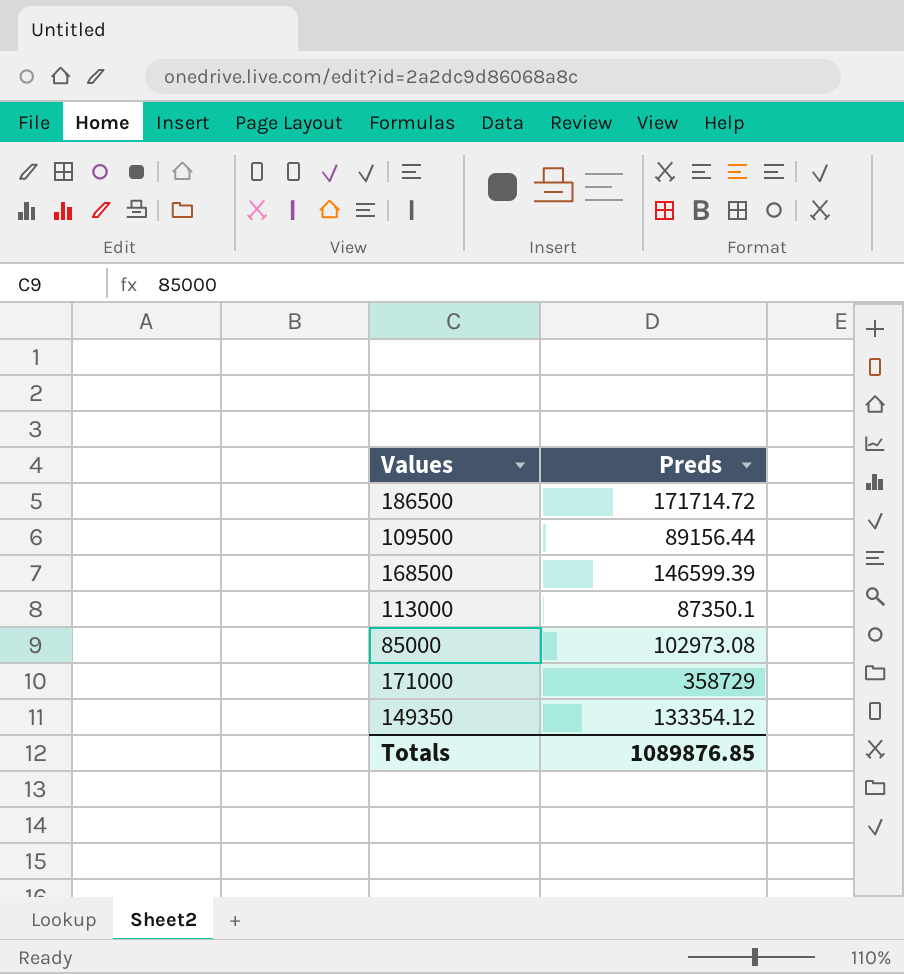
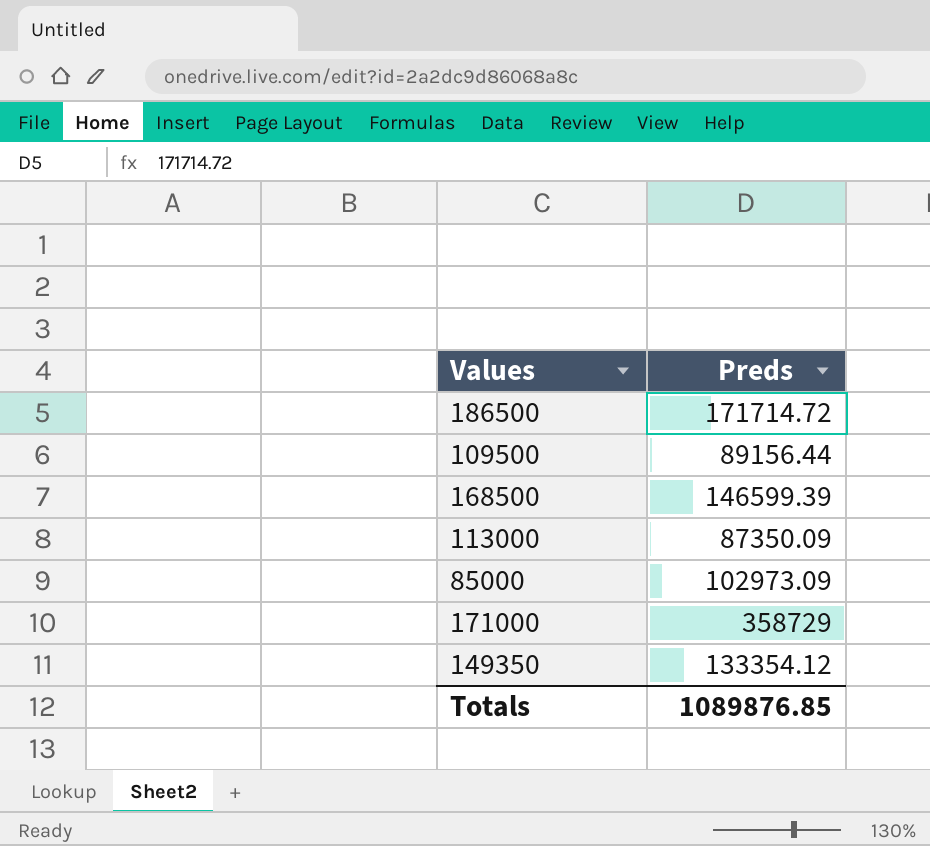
113000 | Preds: 87350.1 -> 87350.09
85000 | Preds: 102973.08 -> 102973.09

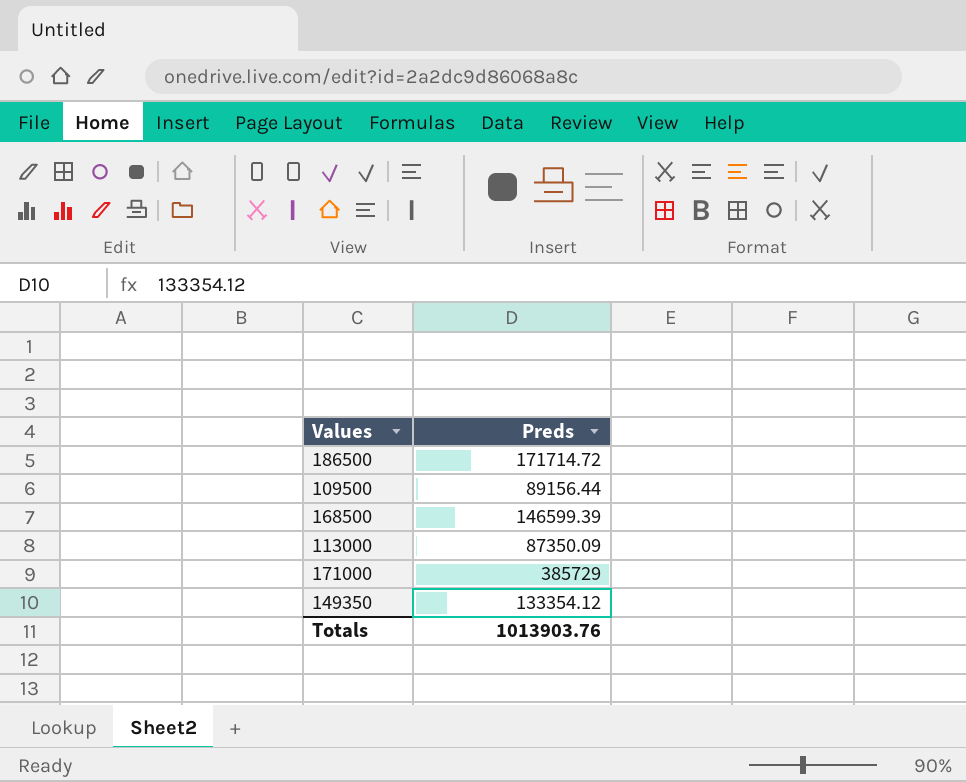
row 85000: 102973.09 -> none
171000 | Preds: 358729 -> 385729
Totals | Preds: 1089876.85 -> 1013903.76

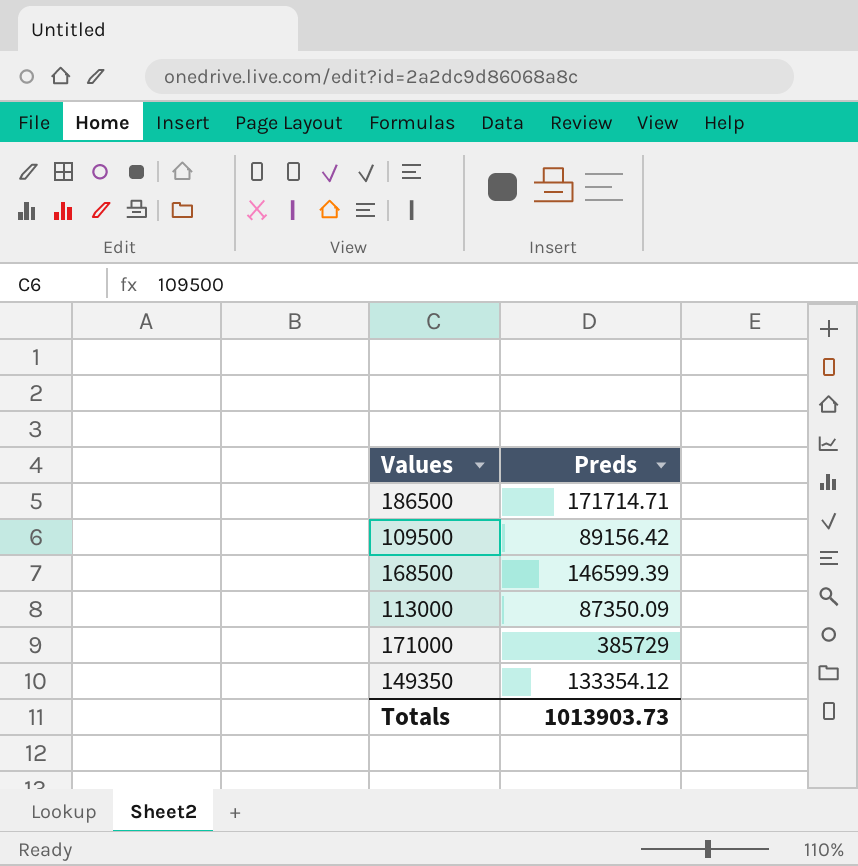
186500 | Preds: 171714.72 -> 171714.71
109500 | Preds: 89156.44 -> 89156.42
Totals | Preds: 1013903.76 -> 1013903.73

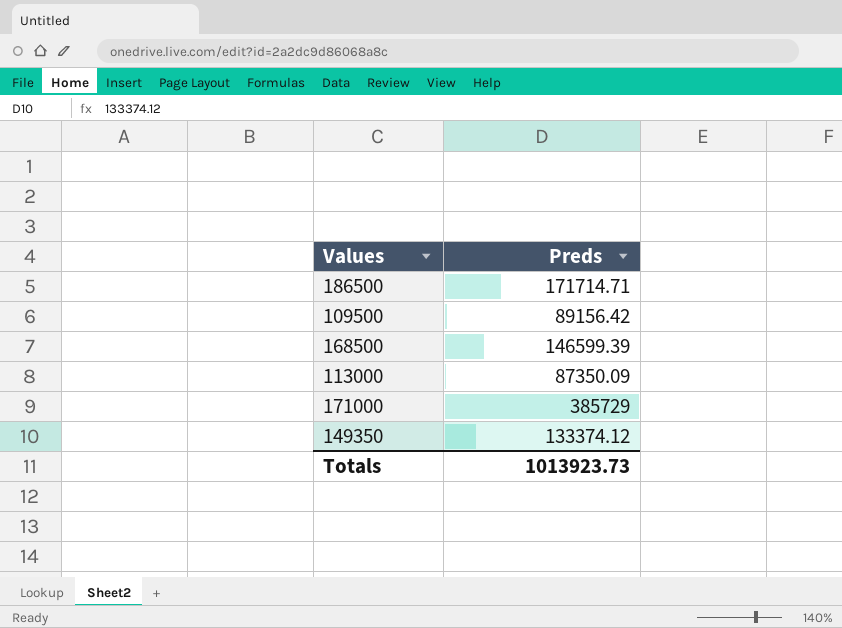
149350 | Preds: 133354.12 -> 133374.12
Totals | Preds: 1013903.73 -> 1013923.73

